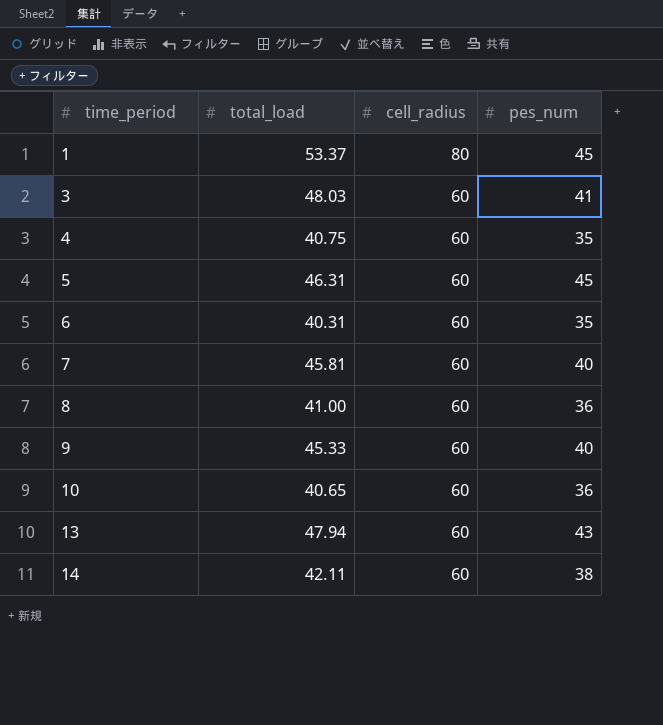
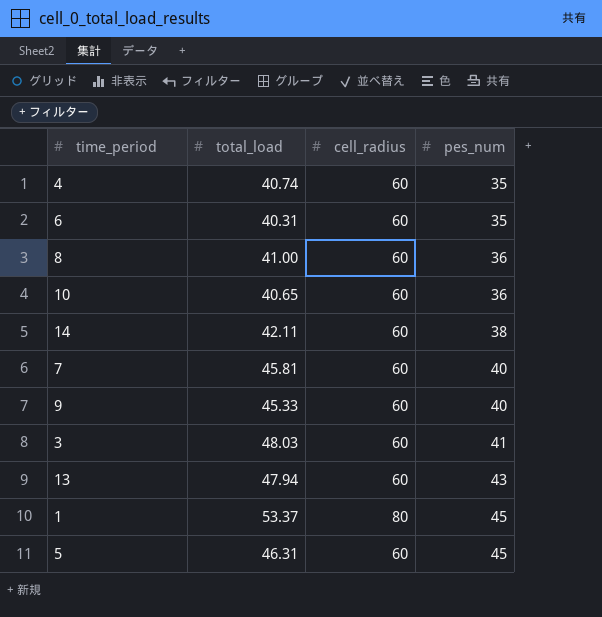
row order: time_period ascending -> pes_num ascending
4 | total_load: 40.75 -> 40.74

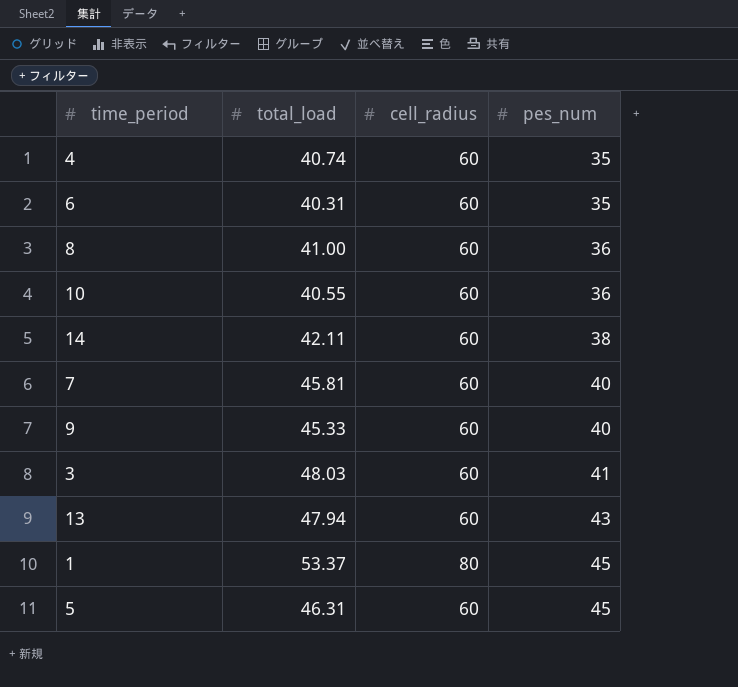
10 | total_load: 40.65 -> 40.55

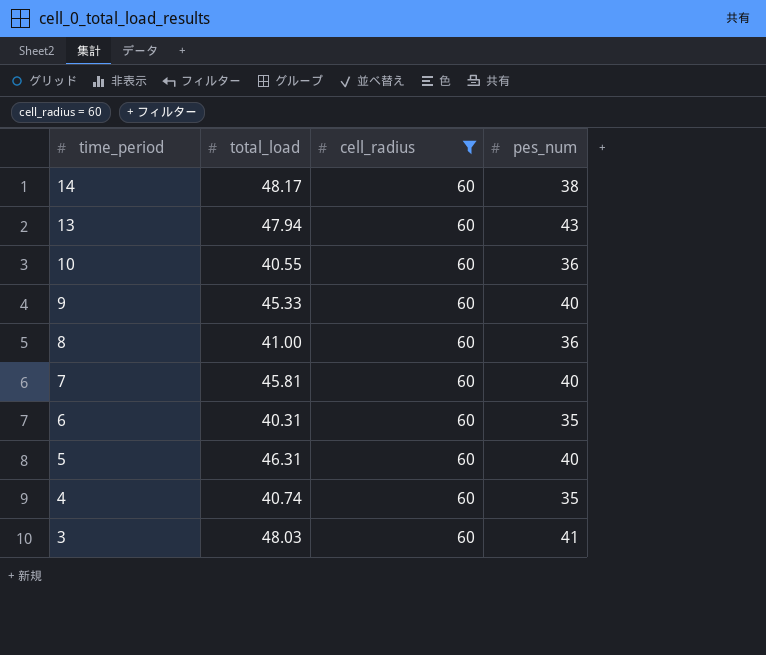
filter: none -> cell_radius = 60
row order: pes_num ascending -> time_period descending
14 | total_load: 42.11 -> 48.17
5 | pes_num: 45 -> 40

